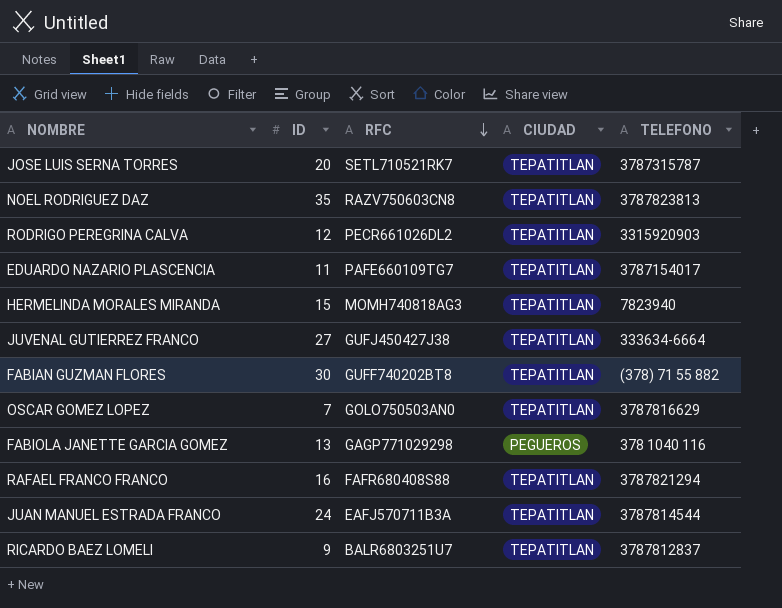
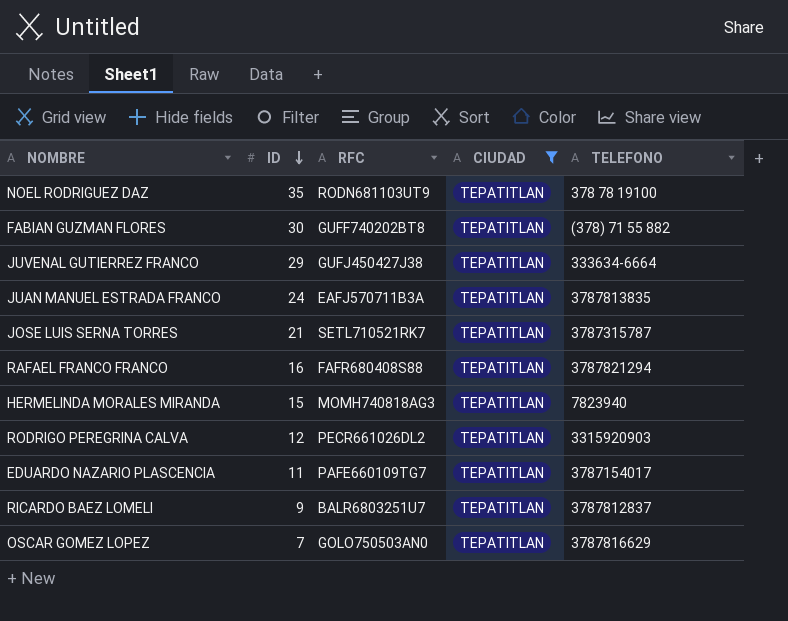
filter: none -> CIUDAD = TEPATITLAN
row order: RFC descending -> ID descending
NOEL RODRIGUEZ DAZ | RFC: RAZV750603CN8 -> RODN681103UT9
NOEL RODRIGUEZ DAZ | TELEFONO: 3787823813 -> 378 78 19100
JUVENAL GUTIERREZ FRANCO | ID: 27 -> 29
JUAN MANUEL ESTRADA FRANCO | TELEFONO: 3787814544 -> 3787813835
JOSE LUIS SERNA TORRES | ID: 20 -> 21

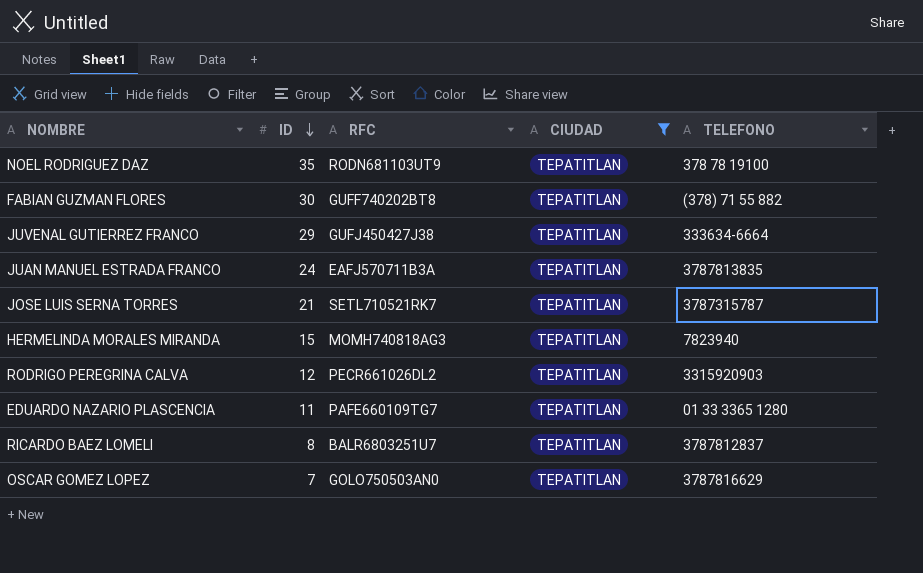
row RAFAEL FRANCO FRANCO: 16 | FAFR680408S88 | TEPATITLAN | 3787821294 -> none
EDUARDO NAZARIO PLASCENCIA | TELEFONO: 3787154017 -> 01 33 3365 1280
RICARDO BAEZ LOMELI | ID: 9 -> 8

